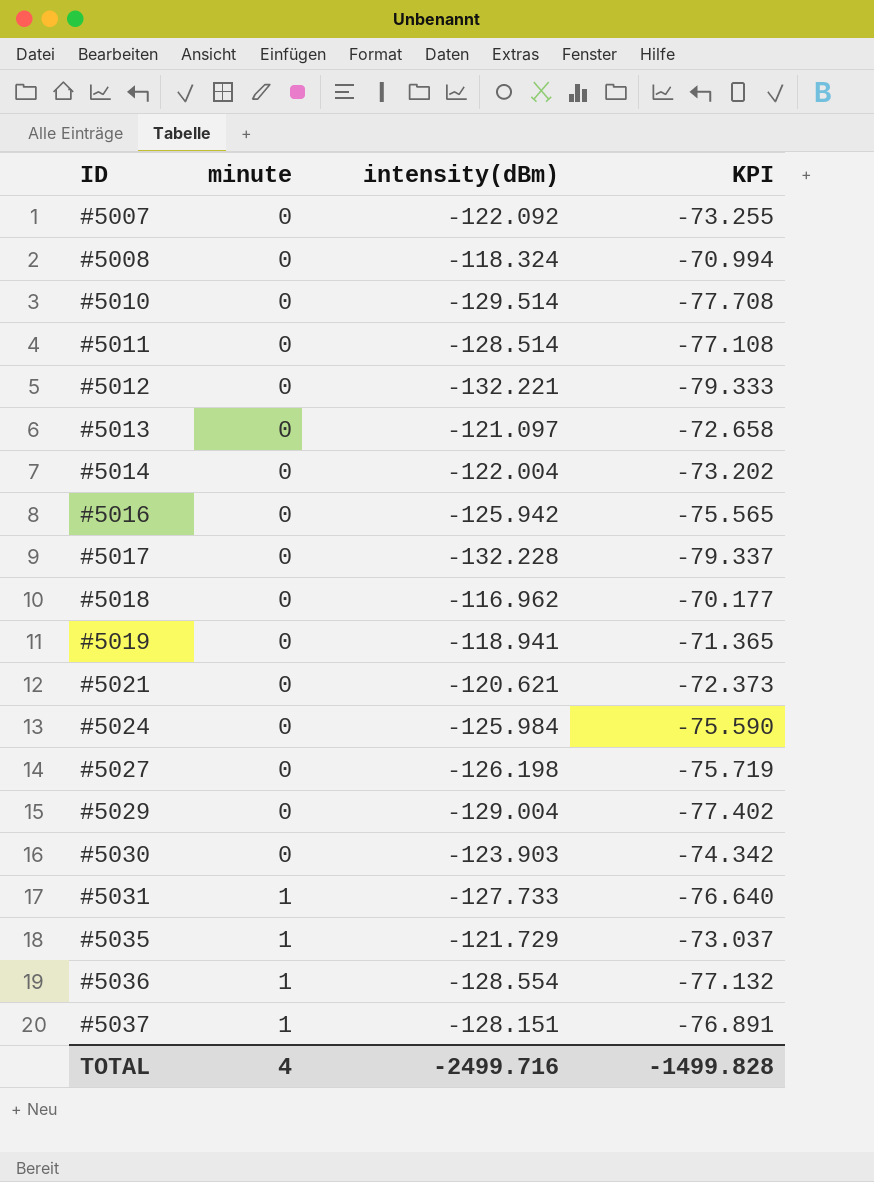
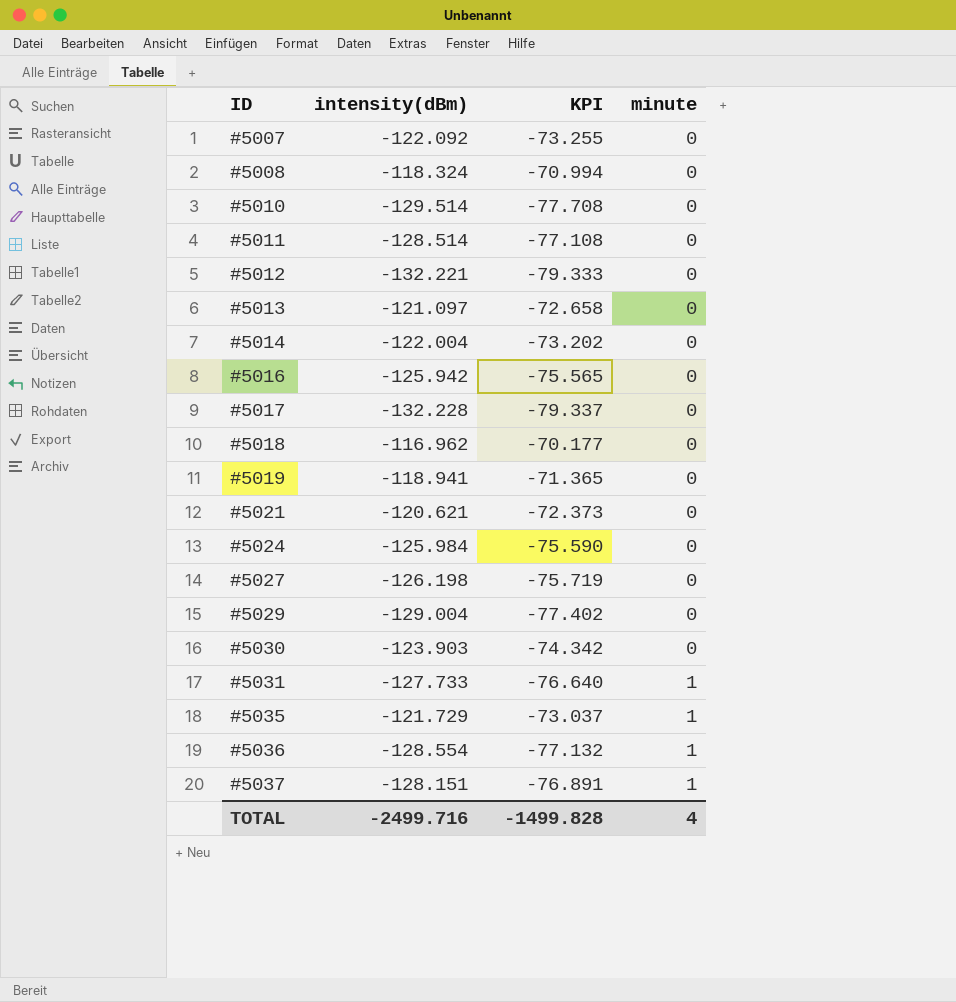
column minute | position: 2 -> 4

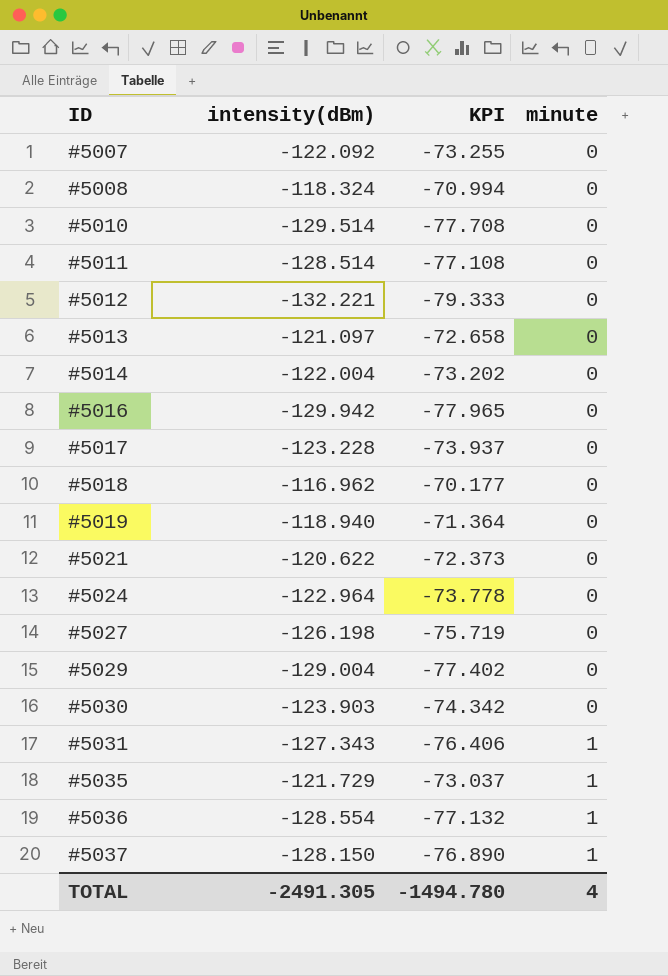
#5016 | intensity(dBm): -125.942 -> -129.942
#5016 | KPI: -75.565 -> -77.965
#5017 | intensity(dBm): -132.228 -> -123.228
#5017 | KPI: -79.337 -> -73.937
#5019 | intensity(dBm): -118.941 -> -118.940
#5019 | KPI: -71.365 -> -71.364
#5021 | intensity(dBm): -120.621 -> -120.622
#5024 | intensity(dBm): -125.984 -> -122.964
#5024 | KPI: -75.590 -> -73.778
#5031 | intensity(dBm): -127.733 -> -127.343
#5031 | KPI: -76.640 -> -76.406
#5037 | intensity(dBm): -128.151 -> -128.150
#5037 | KPI: -76.891 -> -76.890
TOTAL | intensity(dBm): -2499.716 -> -2491.305
TOTAL | KPI: -1499.828 -> -1494.780

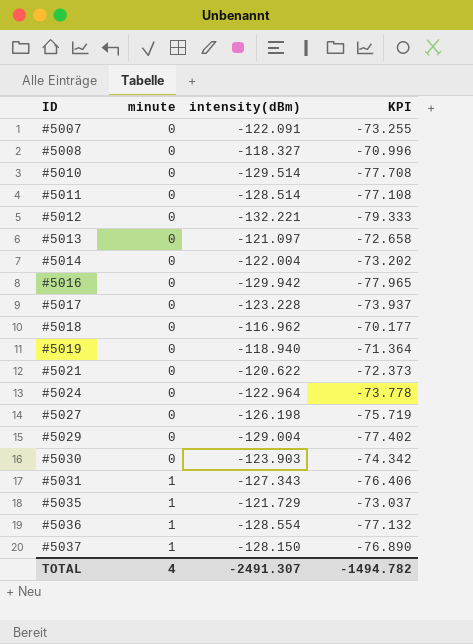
column minute | position: 4 -> 2
#5007 | intensity(dBm): -122.092 -> -122.091
#5008 | intensity(dBm): -118.324 -> -118.327
#5008 | KPI: -70.994 -> -70.996
TOTAL | intensity(dBm): -2491.305 -> -2491.307
TOTAL | KPI: -1494.780 -> -1494.782

